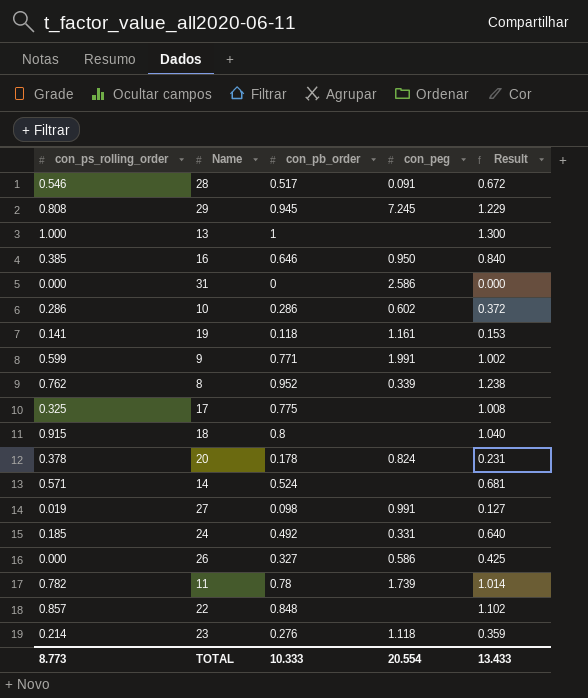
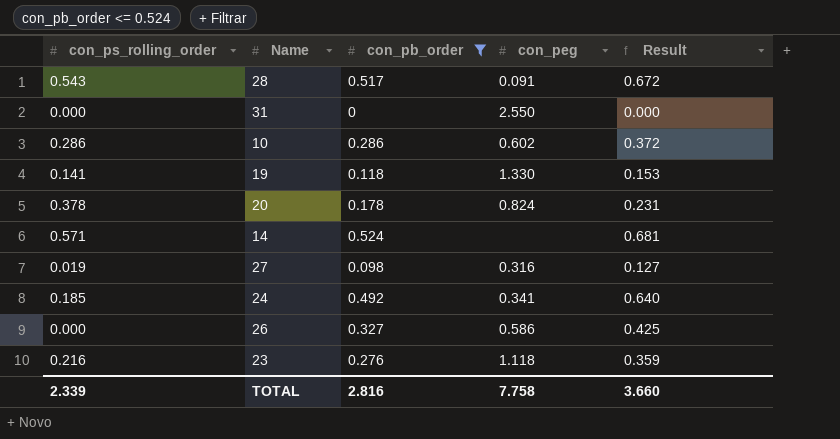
filter: none -> con_pb_order <= 0.524
28 | con_ps_rolling_order: 0.546 -> 0.543
31 | con_peg: 2.586 -> 2.550
19 | con_peg: 1.161 -> 1.330
27 | con_peg: 0.991 -> 0.316
24 | con_peg: 0.331 -> 0.341
23 | con_ps_rolling_order: 0.214 -> 0.216
TOTAL | con_ps_rolling_order: 8.773 -> 2.339
TOTAL | con_pb_order: 10.333 -> 2.816
TOTAL | con_peg: 20.554 -> 7.758
TOTAL | Result: 13.433 -> 3.660

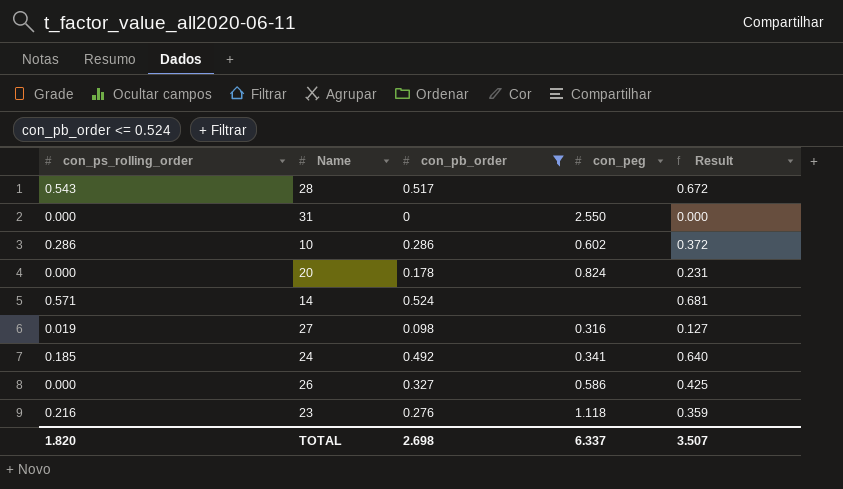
row 19: 0.141 | 0.118 | 1.330 | 0.153 -> none
28 | con_peg: 0.091 -> none
20 | con_ps_rolling_order: 0.378 -> 0.000
TOTAL | con_ps_rolling_order: 2.339 -> 1.820
TOTAL | con_pb_order: 2.816 -> 2.698
TOTAL | con_peg: 7.758 -> 6.337
TOTAL | Result: 3.660 -> 3.507

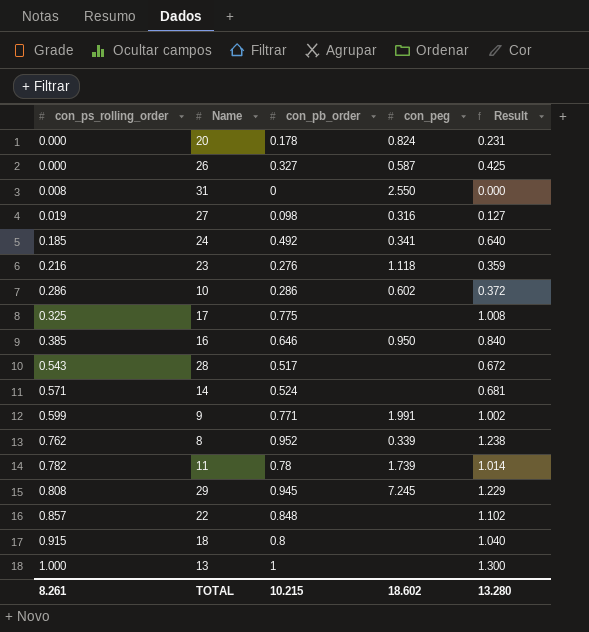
filter: con_pb_order <= 0.524 -> none
row order: none -> con_ps_rolling_order ascending
26 | con_peg: 0.586 -> 0.587
31 | con_ps_rolling_order: 0.000 -> 0.008
TOTAL | con_ps_rolling_order: 1.820 -> 8.261
TOTAL | con_pb_order: 2.698 -> 10.215
TOTAL | con_peg: 6.337 -> 18.602
TOTAL | Result: 3.507 -> 13.280

